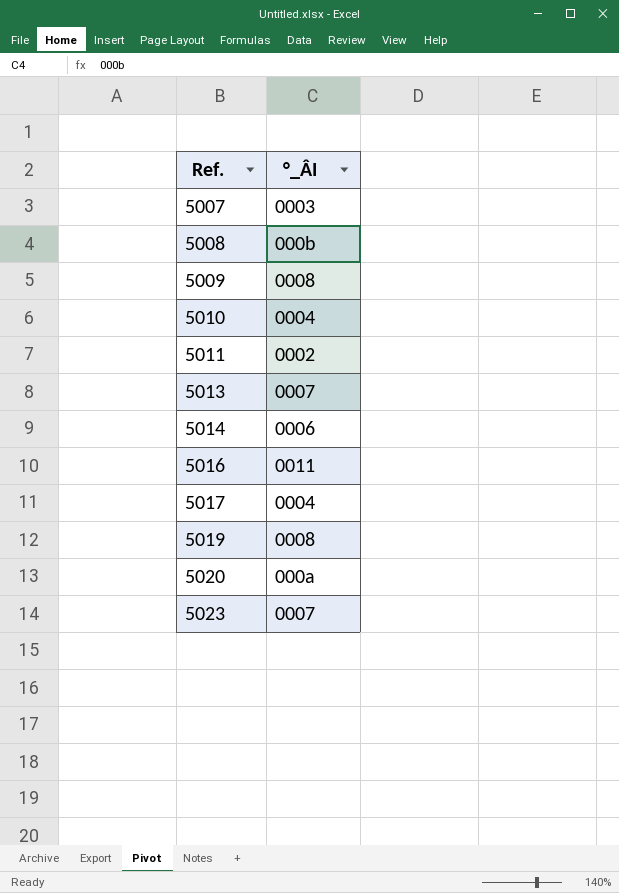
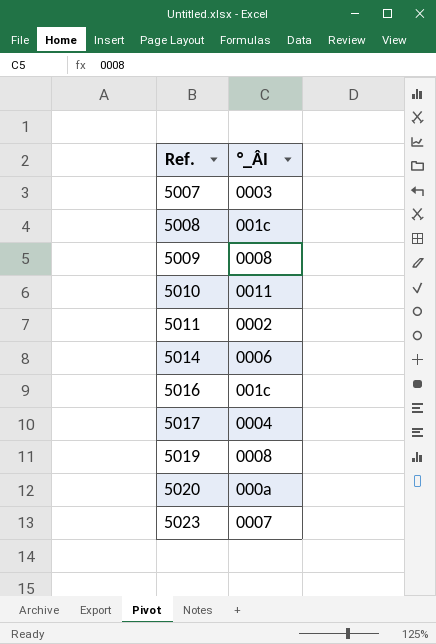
row 5013: 0007 -> none
5008 | °_ÂI: 000b -> 001c
5010 | °_ÂI: 0004 -> 0011
5016 | °_ÂI: 0011 -> 001c

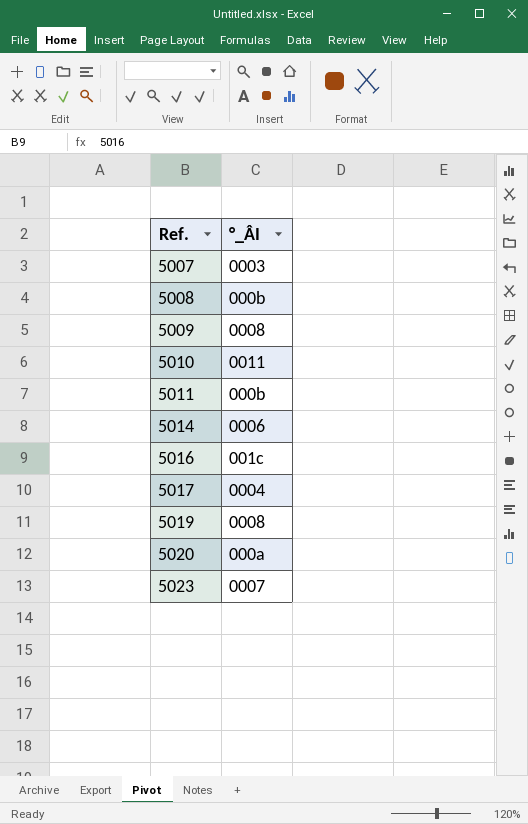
5008 | °_ÂI: 001c -> 000b
5011 | °_ÂI: 0002 -> 000b

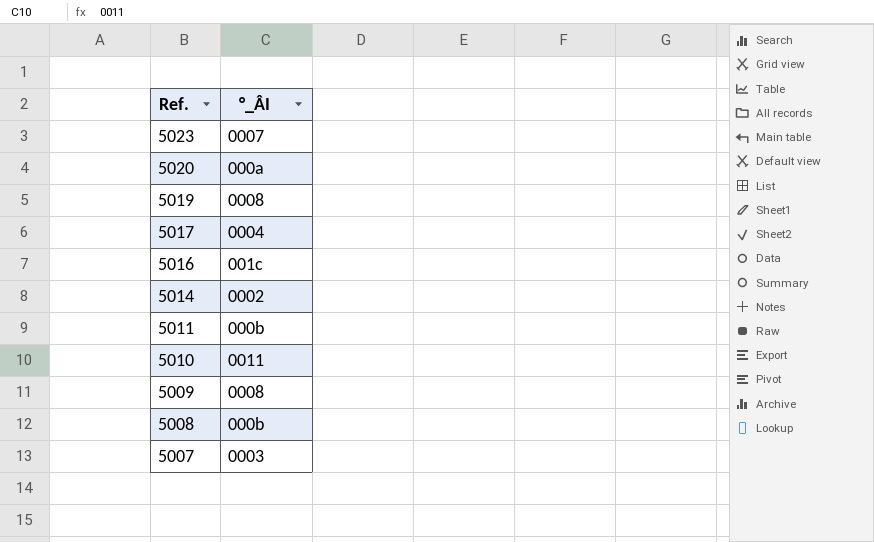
row order: Ref. ascending -> Ref. descending
5014 | °_ÂI: 0006 -> 0002

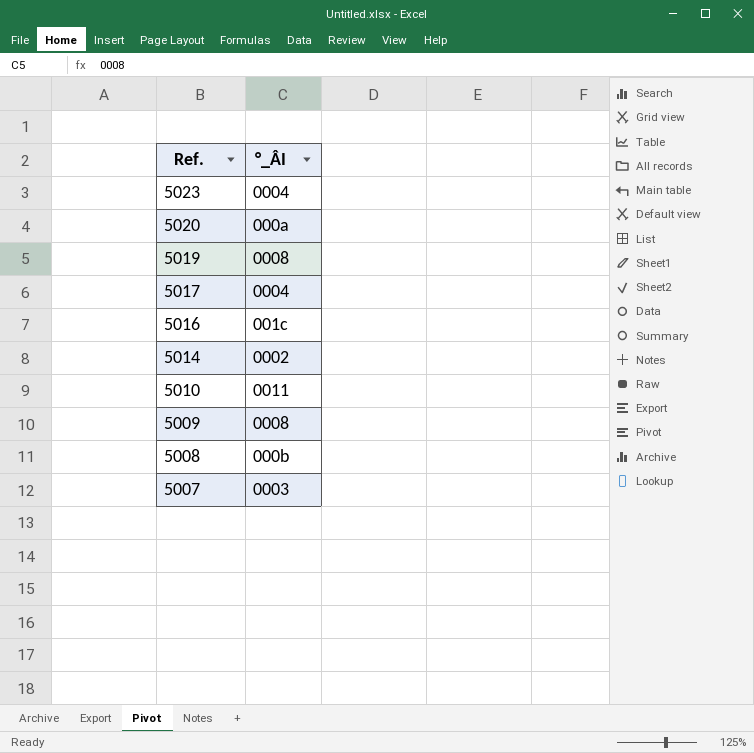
row 5011: 000b -> none
5023 | °_ÂI: 0007 -> 0004

